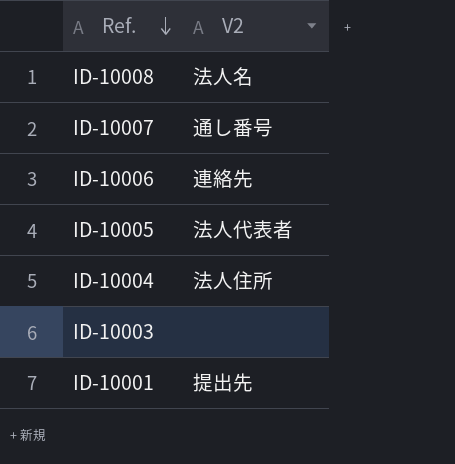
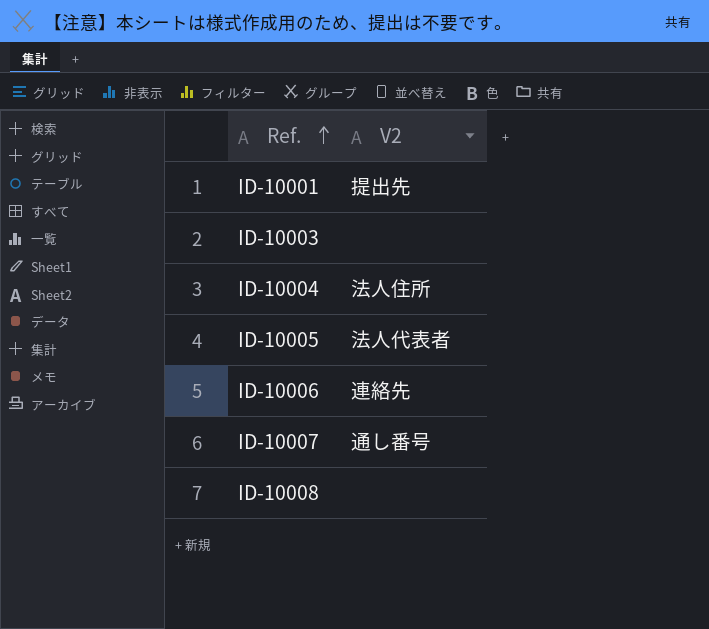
row order: Ref. descending -> Ref. ascending
ID-10008 | V2: 法人名 -> none

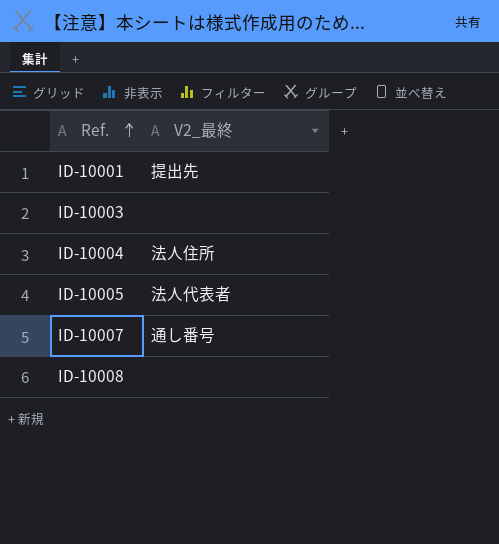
column name: V2 -> V2_最終
row ID-10006: 連絡先 -> none

